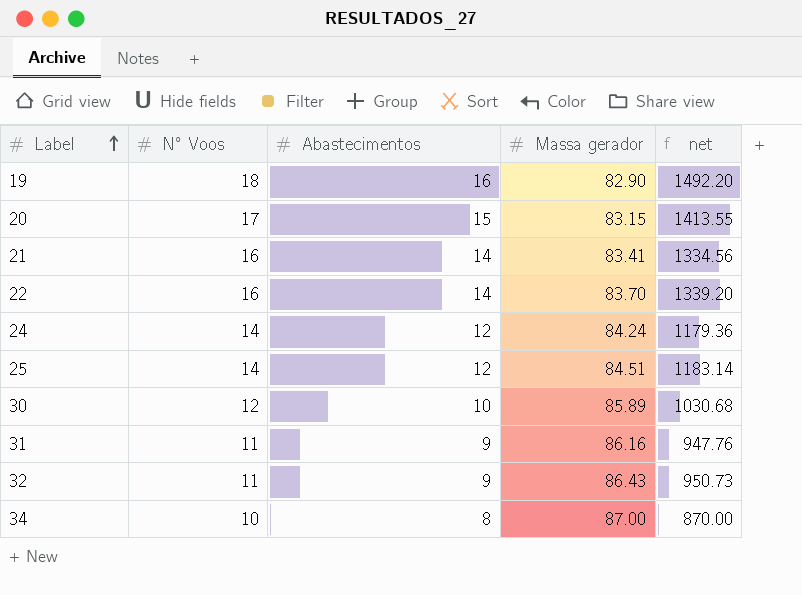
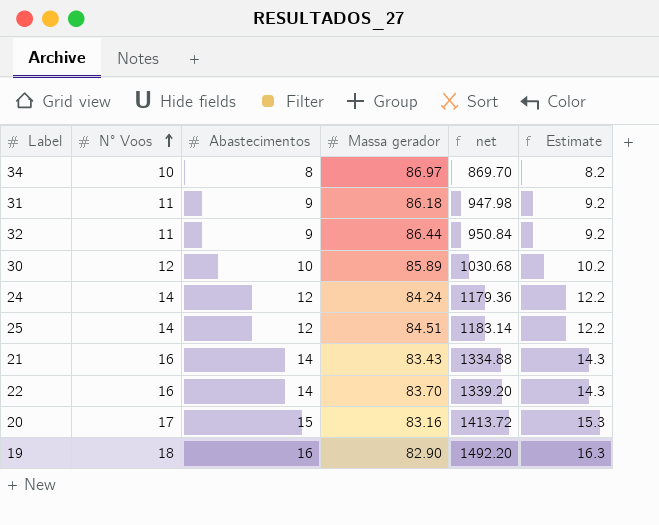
row order: Label ascending -> N° Voos ascending
column Estimate | formula: none -> [Abastecimentos] * 1.02
34 | Massa gerador: 87.00 -> 86.97
34 | net: 870.00 -> 869.70
31 | Massa gerador: 86.16 -> 86.18
31 | net: 947.76 -> 947.98
32 | Massa gerador: 86.43 -> 86.44
32 | net: 950.73 -> 950.84
21 | Massa gerador: 83.41 -> 83.43
21 | net: 1334.56 -> 1334.88
20 | Massa gerador: 83.15 -> 83.16
20 | net: 1413.55 -> 1413.72

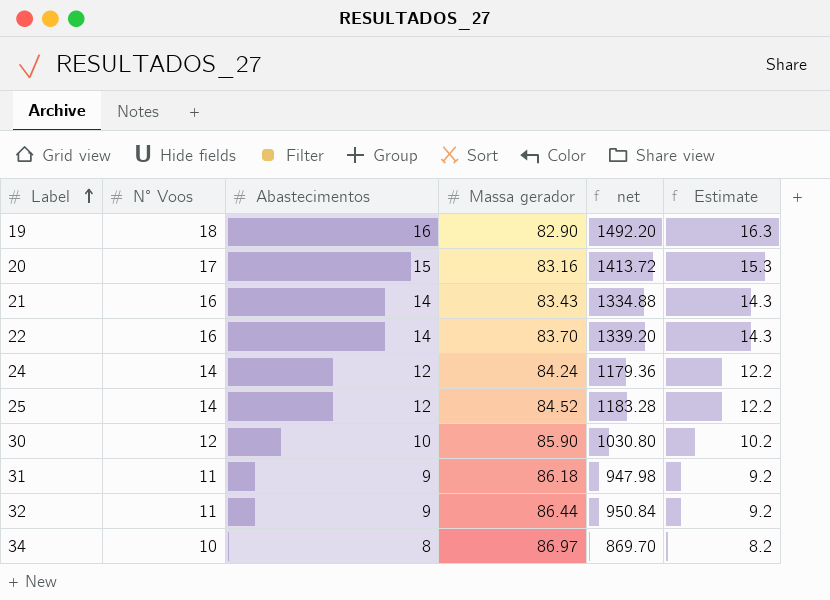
row order: N° Voos ascending -> Label ascending
25 | Massa gerador: 84.51 -> 84.52
25 | net: 1183.14 -> 1183.28
30 | Massa gerador: 85.89 -> 85.90
30 | net: 1030.68 -> 1030.80

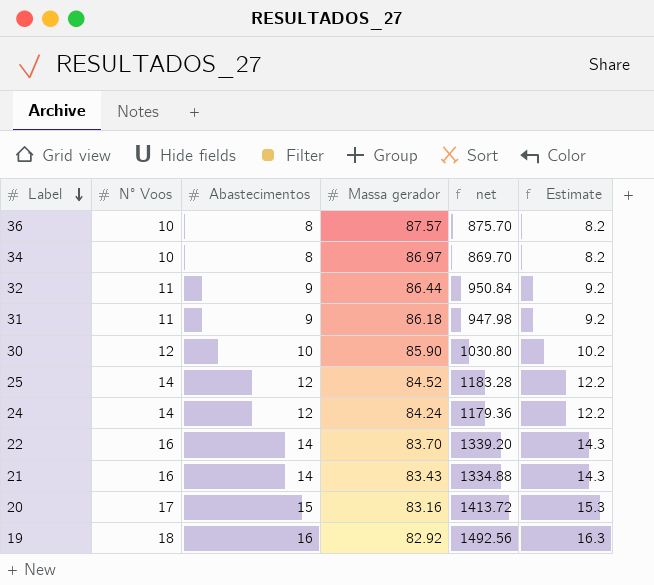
row order: Label ascending -> Label descending
row 36: none -> 10 | 8 | 87.57 | 875.70 | 8.2
19 | Massa gerador: 82.90 -> 82.92
19 | net: 1492.20 -> 1492.56

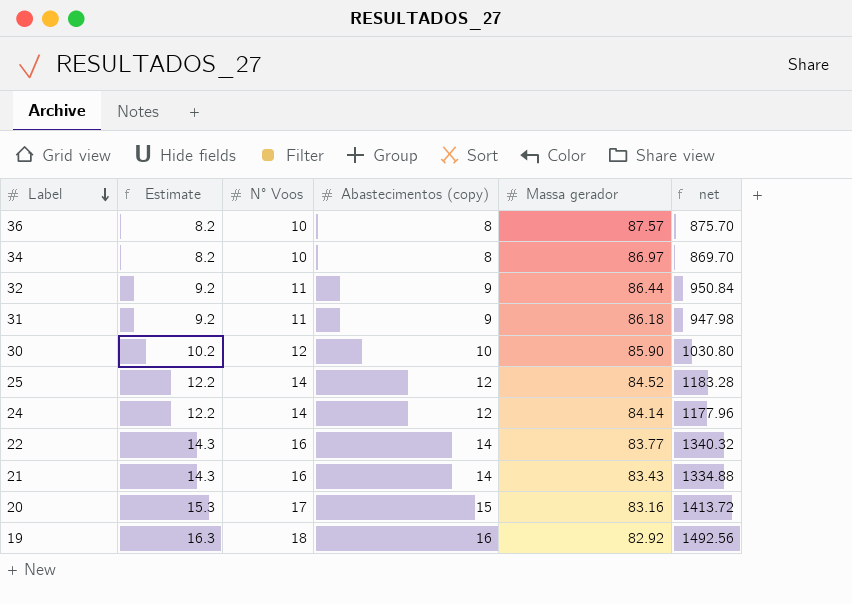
column Estimate | position: 6 -> 2
column name: Abastecimentos -> Abastecimentos (copy)
24 | Massa gerador: 84.24 -> 84.14
24 | net: 1179.36 -> 1177.96
22 | Massa gerador: 83.70 -> 83.77
22 | net: 1339.20 -> 1340.32

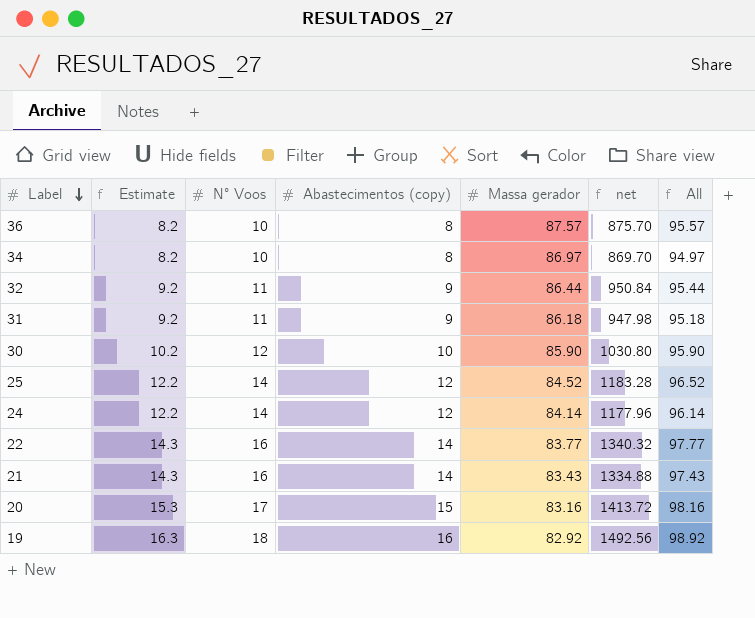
column All | formula: none -> [Abastecimentos (copy)] + [Massa gerador]

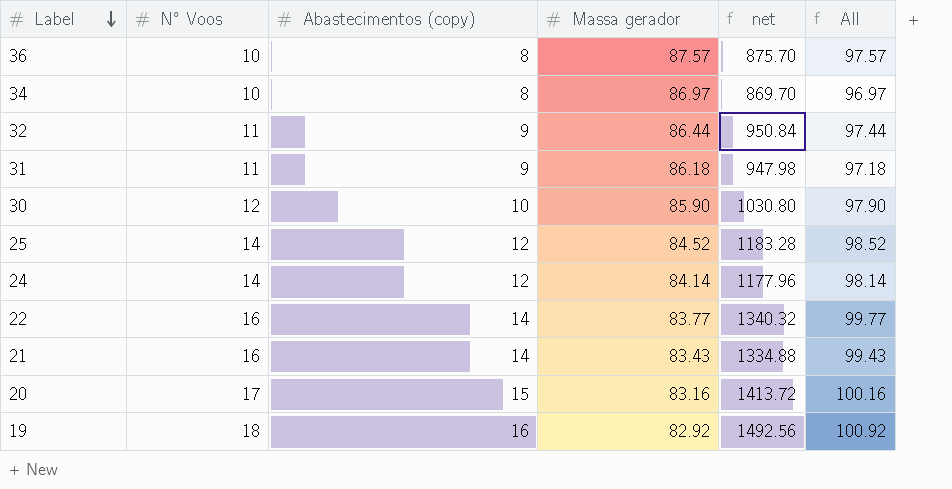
column Estimate | formula: [Abastecimentos (copy)] * 1.02 -> none
column All | formula: [Abastecimentos (copy)] + [Massa gerador] -> [N° Voos] + [Massa gerador]

